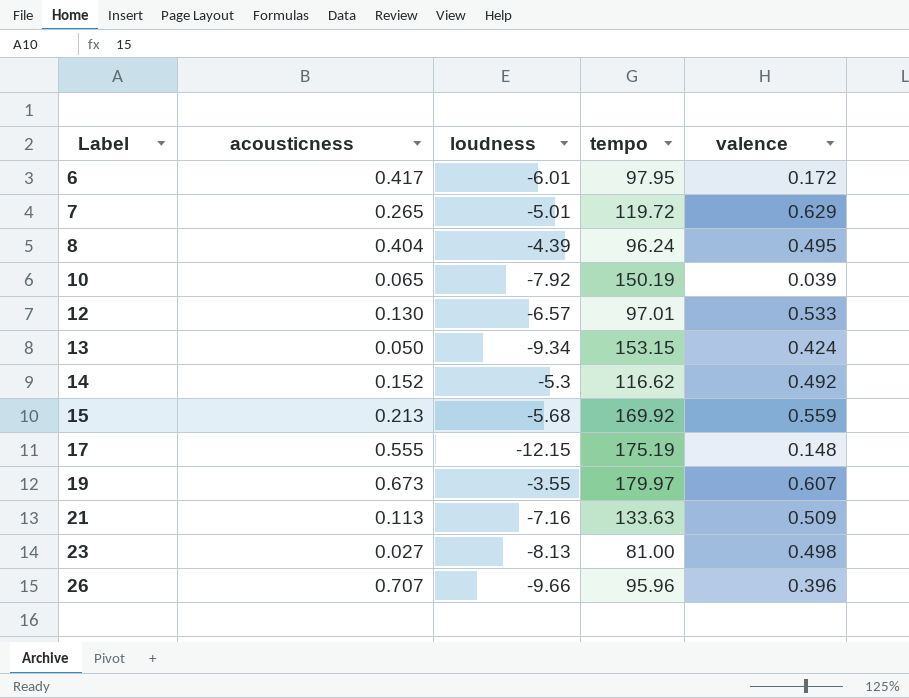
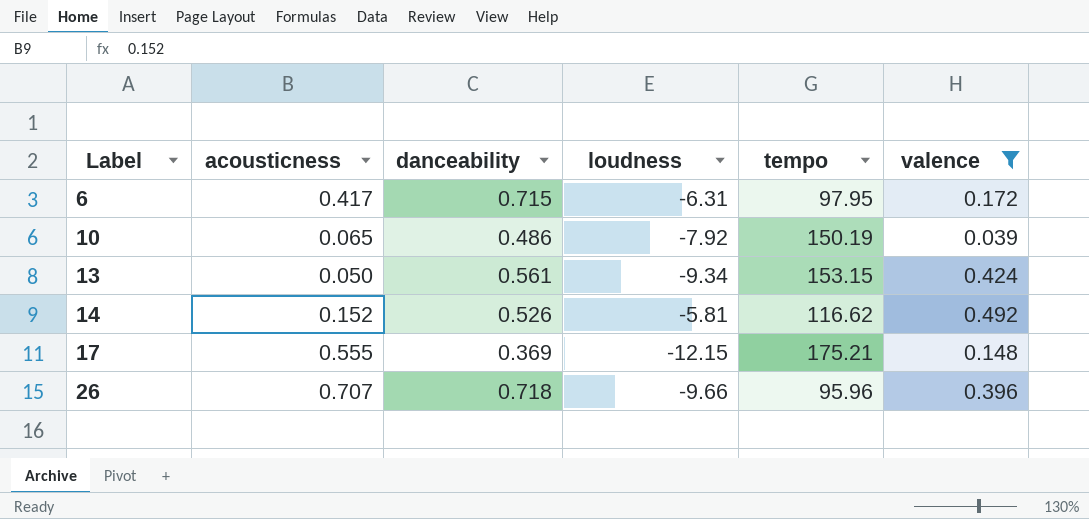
filter: none -> valence <= 0.492
column danceability | position: none -> 3
6 | loudness: -6.01 -> -6.31
14 | loudness: -5.3 -> -5.81
17 | tempo: 175.19 -> 175.21

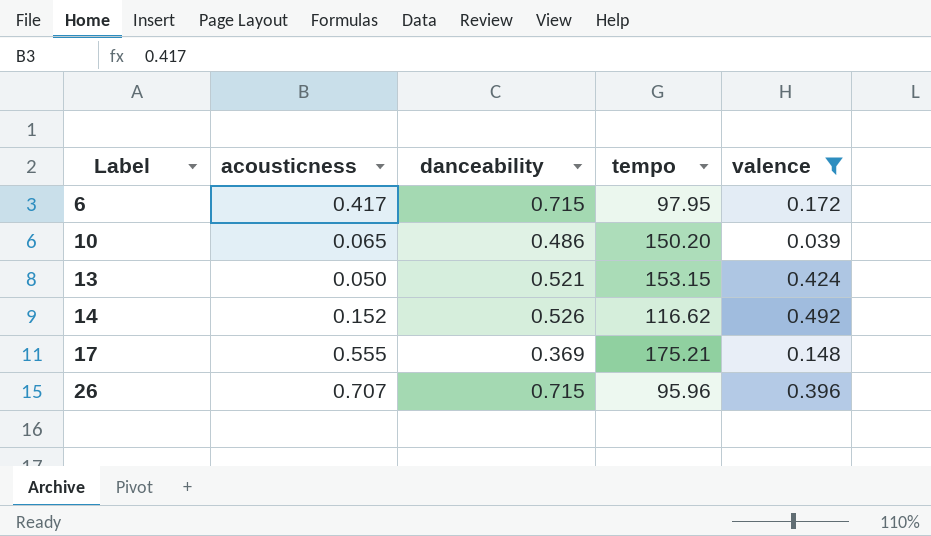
column loudness | position: 4 -> none
10 | tempo: 150.19 -> 150.20
13 | danceability: 0.561 -> 0.521
26 | danceability: 0.718 -> 0.715

